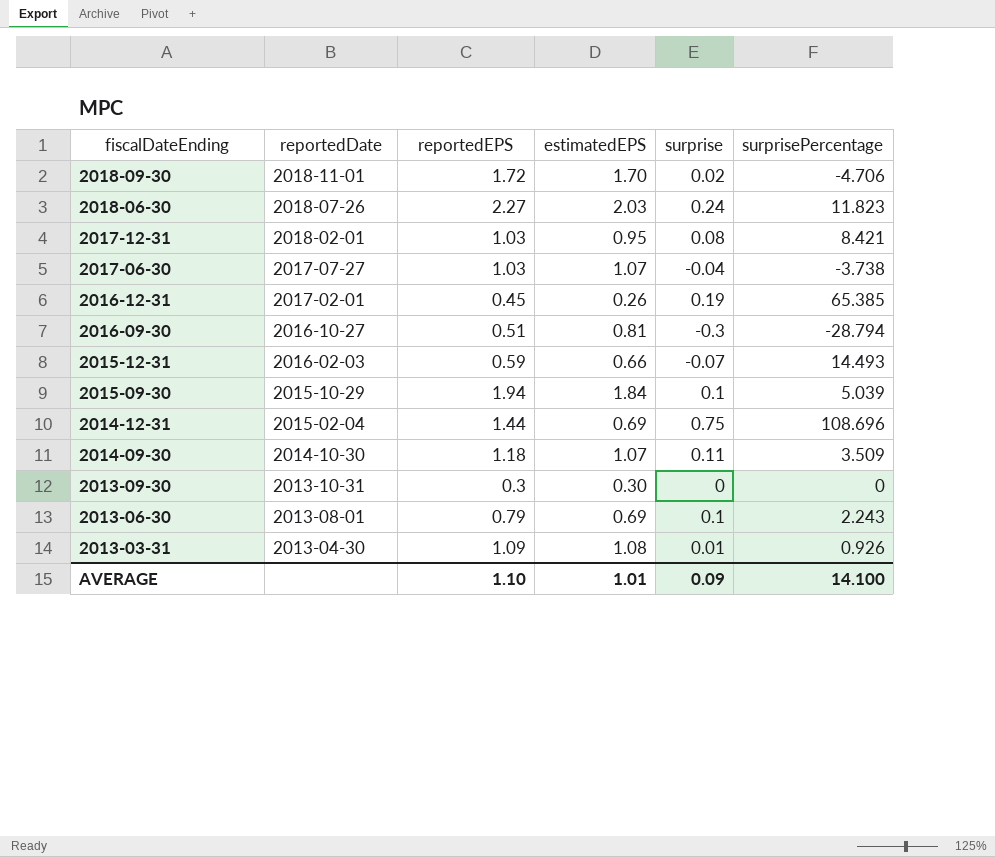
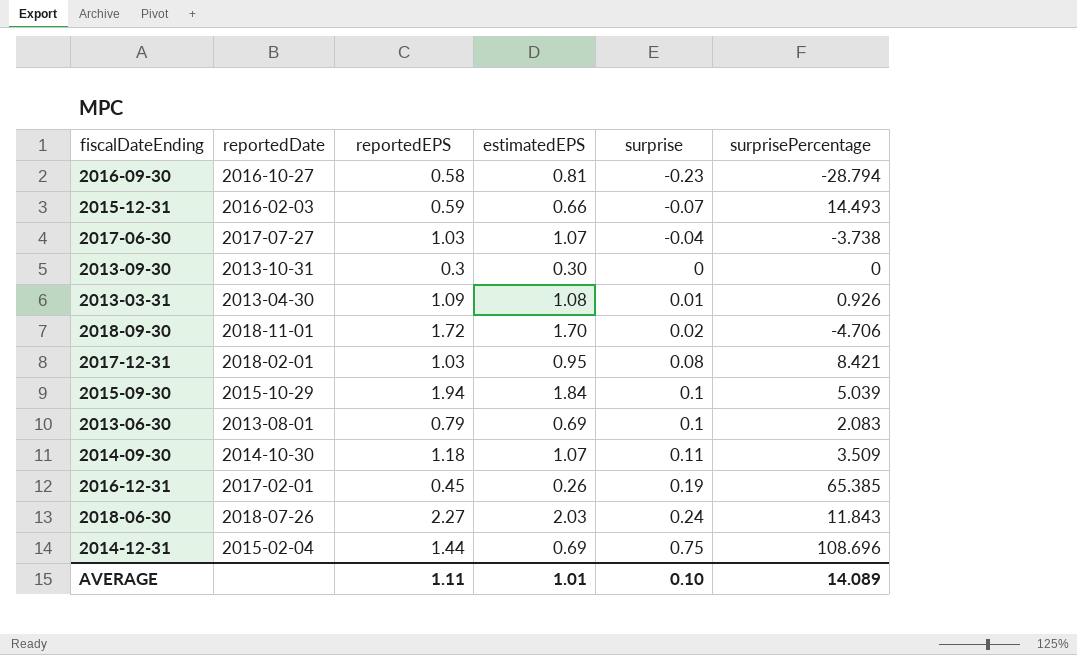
row order: fiscalDateEnding descending -> surprise ascending
2016-09-30 | reportedEPS: 0.51 -> 0.58
2016-09-30 | surprise: -0.3 -> -0.23
2013-06-30 | surprisePercentage: 2.243 -> 2.083
2018-06-30 | surprisePercentage: 11.823 -> 11.843
AVERAGE | reportedEPS: 1.10 -> 1.11
AVERAGE | surprise: 0.09 -> 0.10
AVERAGE | surprisePercentage: 14.100 -> 14.089

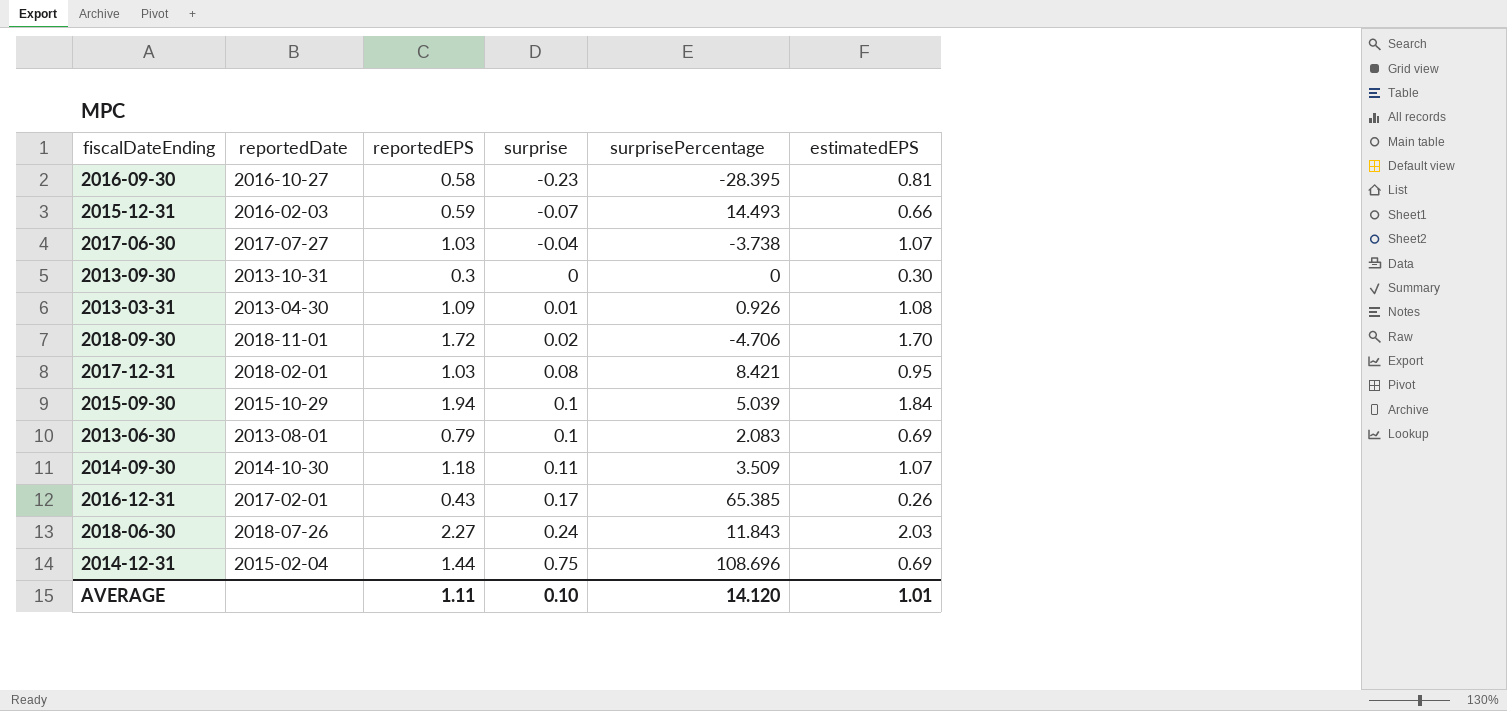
column estimatedEPS | position: 4 -> 6
2016-09-30 | surprisePercentage: -28.794 -> -28.395
2016-12-31 | reportedEPS: 0.45 -> 0.43
2016-12-31 | surprise: 0.19 -> 0.17
AVERAGE | surprisePercentage: 14.089 -> 14.120

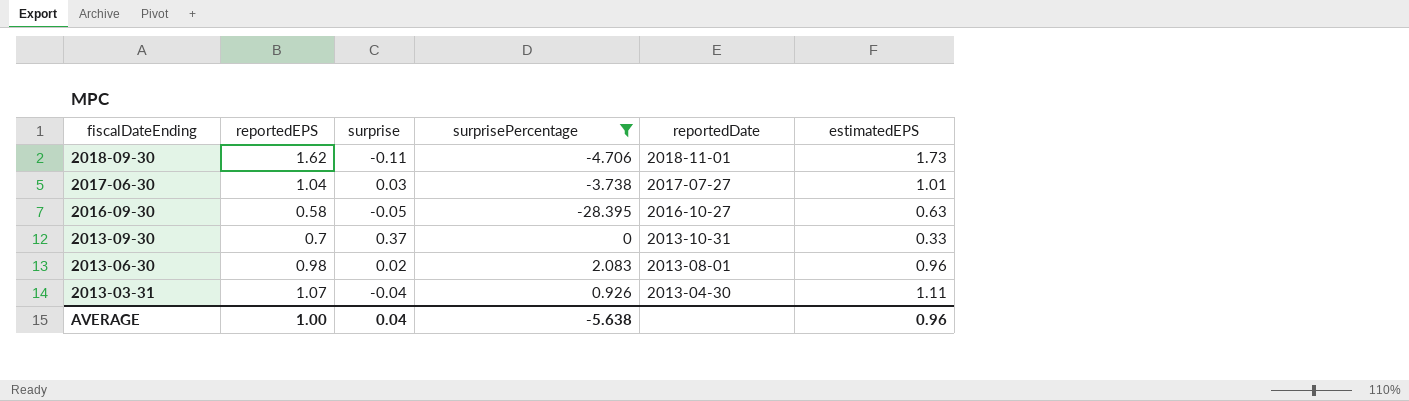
filter: none -> surprisePercentage <= 2.083
row order: surprise ascending -> fiscalDateEnding descending
column reportedDate | position: 2 -> 5
2018-09-30 | reportedEPS: 1.72 -> 1.62
2018-09-30 | surprise: 0.02 -> -0.11
2018-09-30 | estimatedEPS: 1.70 -> 1.73
2017-06-30 | reportedEPS: 1.03 -> 1.04
2017-06-30 | surprise: -0.04 -> 0.03
2017-06-30 | estimatedEPS: 1.07 -> 1.01
2016-09-30 | surprise: -0.23 -> -0.05
2016-09-30 | estimatedEPS: 0.81 -> 0.63
2013-09-30 | reportedEPS: 0.3 -> 0.7
2013-09-30 | surprise: 0 -> 0.37
2013-09-30 | estimatedEPS: 0.30 -> 0.33
2013-06-30 | reportedEPS: 0.79 -> 0.98
2013-06-30 | surprise: 0.1 -> 0.02
2013-06-30 | estimatedEPS: 0.69 -> 0.96
2013-03-31 | reportedEPS: 1.09 -> 1.07
2013-03-31 | surprise: 0.01 -> -0.04
2013-03-31 | estimatedEPS: 1.08 -> 1.11
AVERAGE | reportedEPS: 1.11 -> 1.00
AVERAGE | surprise: 0.10 -> 0.04
AVERAGE | surprisePercentage: 14.120 -> -5.638
AVERAGE | estimatedEPS: 1.01 -> 0.96

